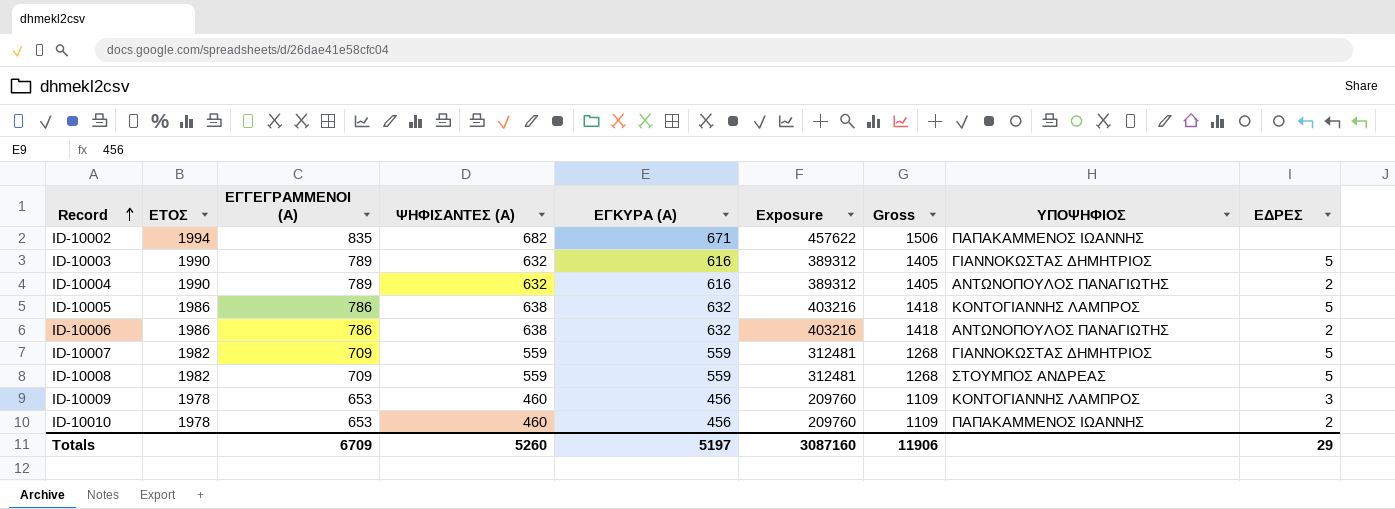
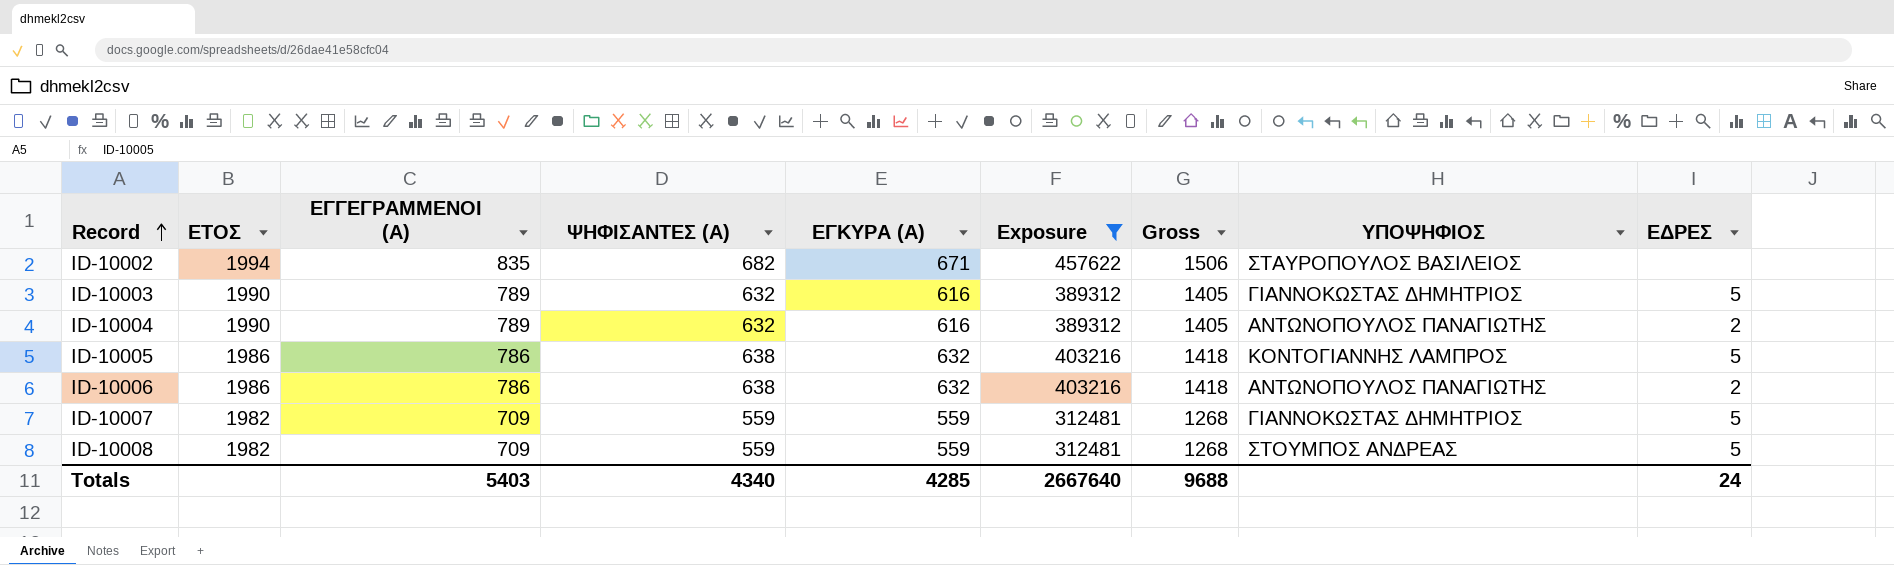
filter: none -> Exposure != 209760
ID-10002 | ΥΠΟΨΗΦΙΟΣ: ΠΑΠΑΚΑΜΜΕΝΟΣ ΙΩΑΝΝΗΣ -> ΣΤΑΥΡΟΠΟΥΛΟΣ ΒΑΣΙΛΕΙΟΣ
Totals | ΕΓΓΕΓΡΑΜΜΕΝΟΙ (Α): 6709 -> 5403
Totals | ΨΗΦΙΣΑΝΤΕΣ (Α): 5260 -> 4340
Totals | ΕΓΚΥΡΑ (Α): 5197 -> 4285
Totals | Exposure: 3087160 -> 2667640
Totals | Gross: 11906 -> 9688
Totals | ΕΔΡΕΣ: 29 -> 24

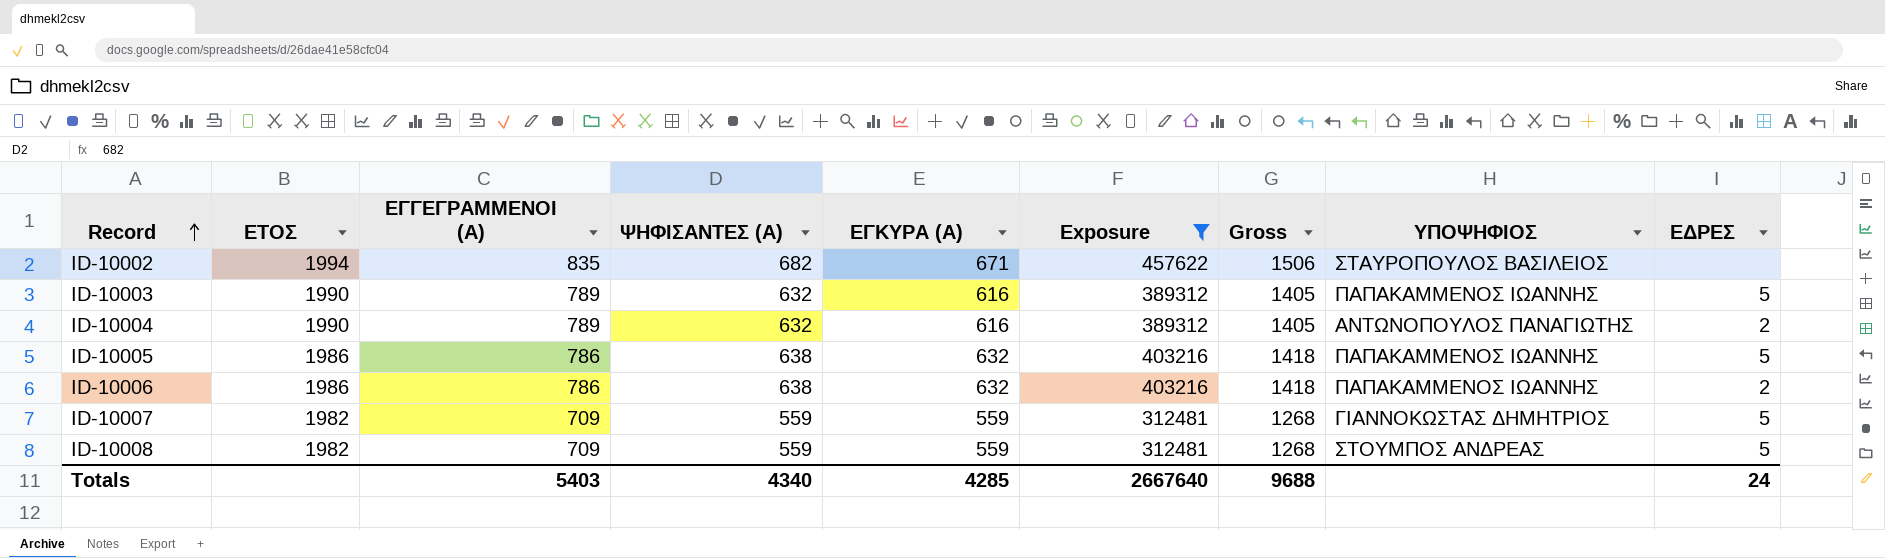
ID-10003 | ΥΠΟΨΗΦΙΟΣ: ΓΙΑΝΝΟΚΩΣΤΑΣ ΔΗΜΗΤΡΙΟΣ -> ΠΑΠΑΚΑΜΜΕΝΟΣ ΙΩΑΝΝΗΣ
ID-10005 | ΥΠΟΨΗΦΙΟΣ: ΚΟΝΤΟΓΙΑΝΝΗΣ ΛΑΜΠΡΟΣ -> ΠΑΠΑΚΑΜΜΕΝΟΣ ΙΩΑΝΝΗΣ
ID-10006 | ΥΠΟΨΗΦΙΟΣ: ΑΝΤΩΝΟΠΟΥΛΟΣ ΠΑΝΑΓΙΩΤΗΣ -> ΠΑΠΑΚΑΜΜΕΝΟΣ ΙΩΑΝΝΗΣ

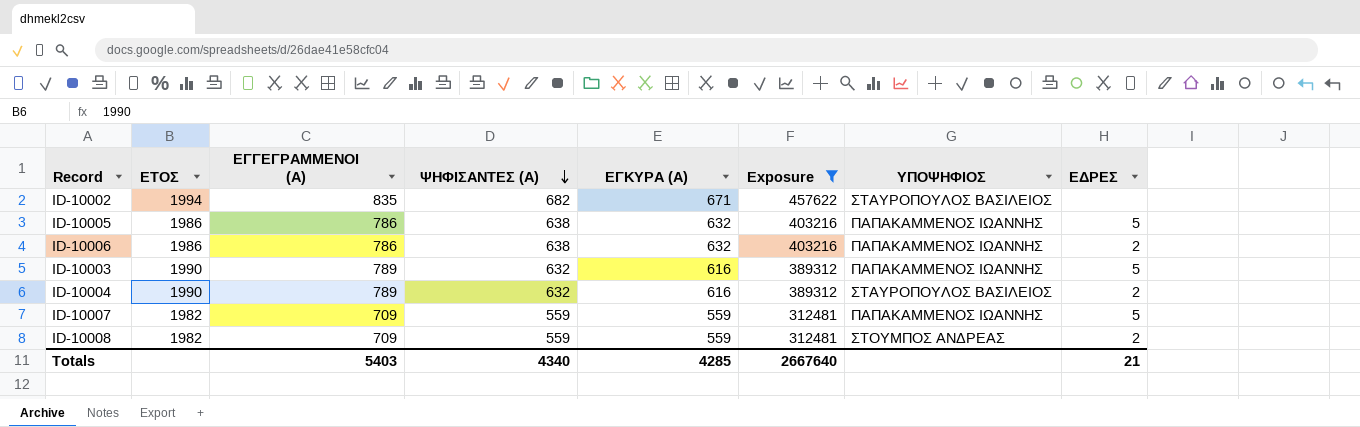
row order: Record ascending -> ΨΗΦΙΣΑΝΤΕΣ (Α) descending
column Gross | formula: [ΕΓΓΕΓΡΑΜΜΕΝΟΙ (Α)] + [ΕΓΚΥΡΑ (Α)] -> none
ID-10004 | ΥΠΟΨΗΦΙΟΣ: ΑΝΤΩΝΟΠΟΥΛΟΣ ΠΑΝΑΓΙΩΤΗΣ -> ΣΤΑΥΡΟΠΟΥΛΟΣ ΒΑΣΙΛΕΙΟΣ
ID-10007 | ΥΠΟΨΗΦΙΟΣ: ΓΙΑΝΝΟΚΩΣΤΑΣ ΔΗΜΗΤΡΙΟΣ -> ΠΑΠΑΚΑΜΜΕΝΟΣ ΙΩΑΝΝΗΣ
ID-10008 | ΕΔΡΕΣ: 5 -> 2
Totals | ΕΔΡΕΣ: 24 -> 21

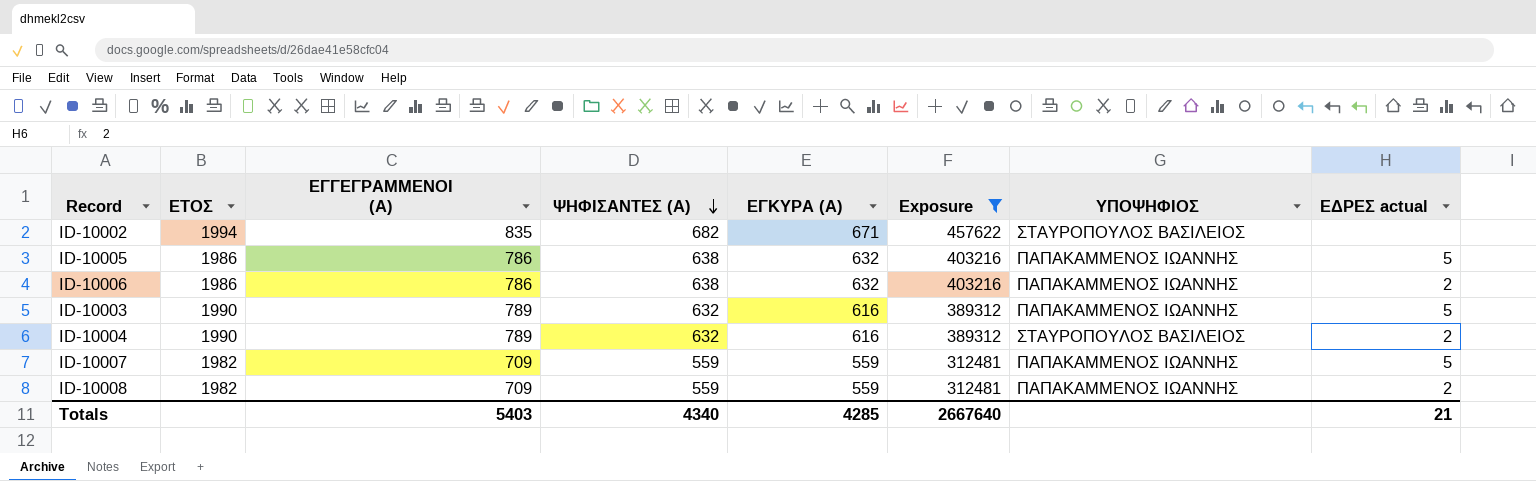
column name: ΕΔΡΕΣ -> ΕΔΡΕΣ actual
ID-10008 | ΥΠΟΨΗΦΙΟΣ: ΣΤΟΥΜΠΟΣ ΑΝΔΡΕΑΣ -> ΠΑΠΑΚΑΜΜΕΝΟΣ ΙΩΑΝΝΗΣ

